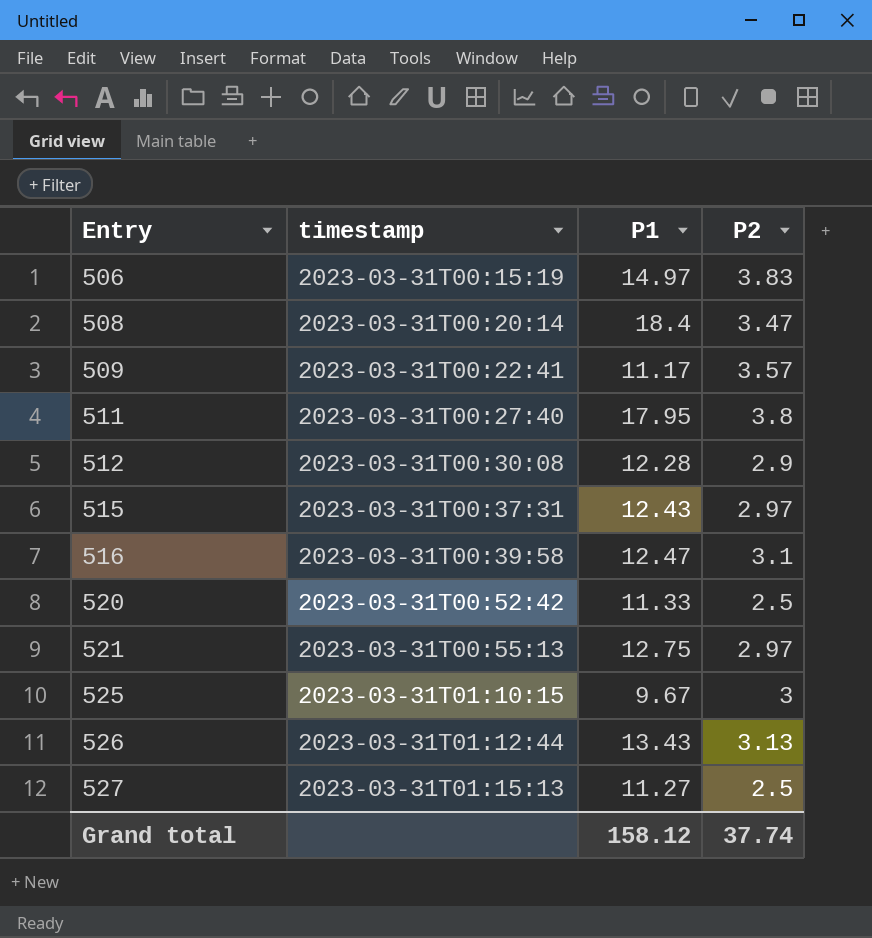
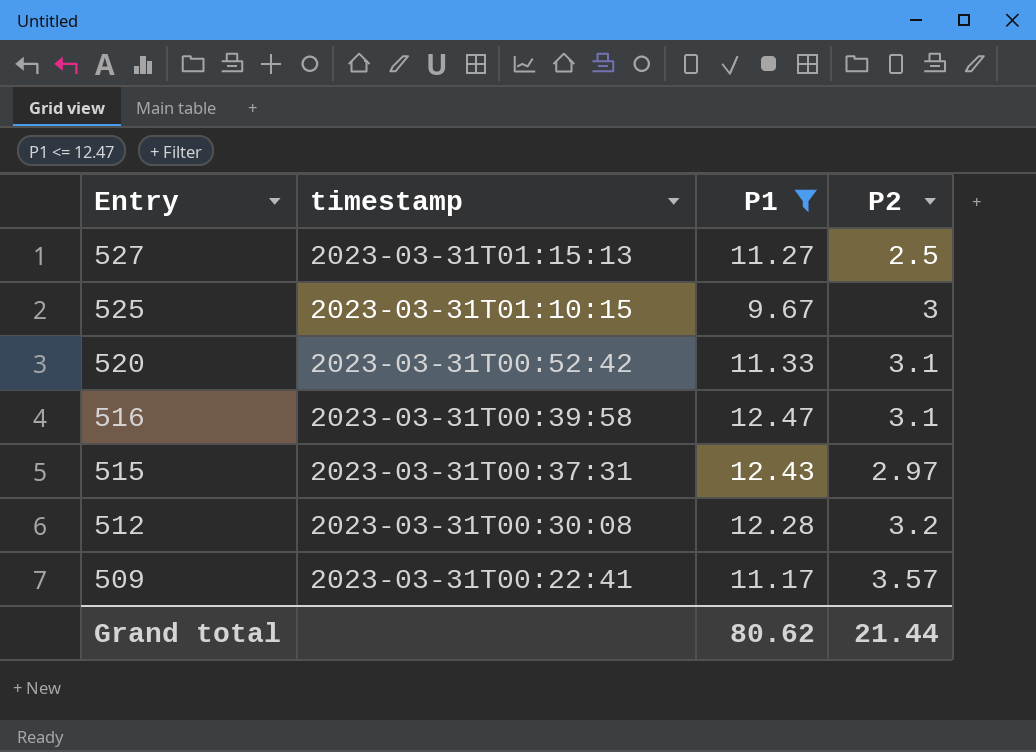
filter: none -> P1 <= 12.47
row order: Entry ascending -> Entry descending
520 | P2: 2.5 -> 3.1
512 | P2: 2.9 -> 3.2
Grand total | P1: 158.12 -> 80.62
Grand total | P2: 37.74 -> 21.44

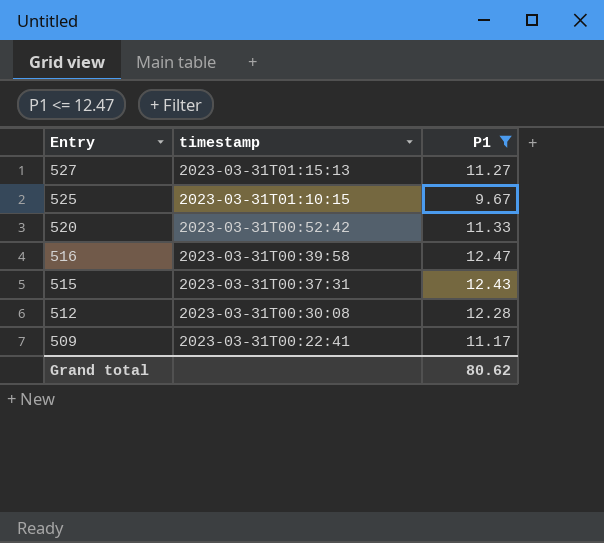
column P2 | position: 4 -> none

